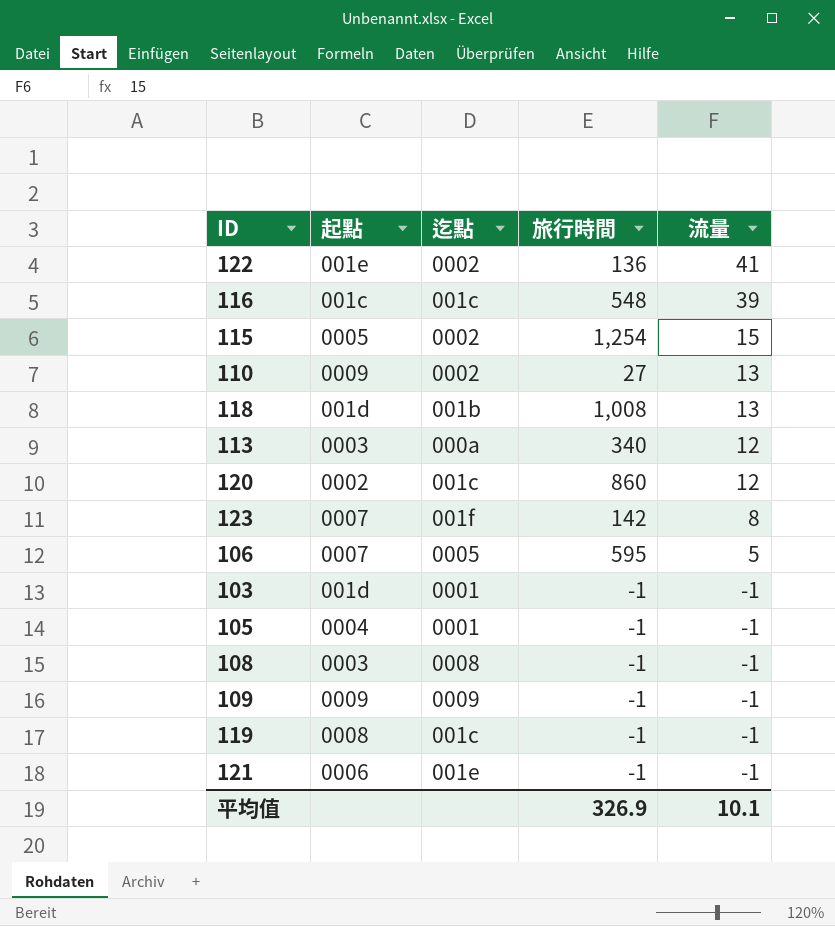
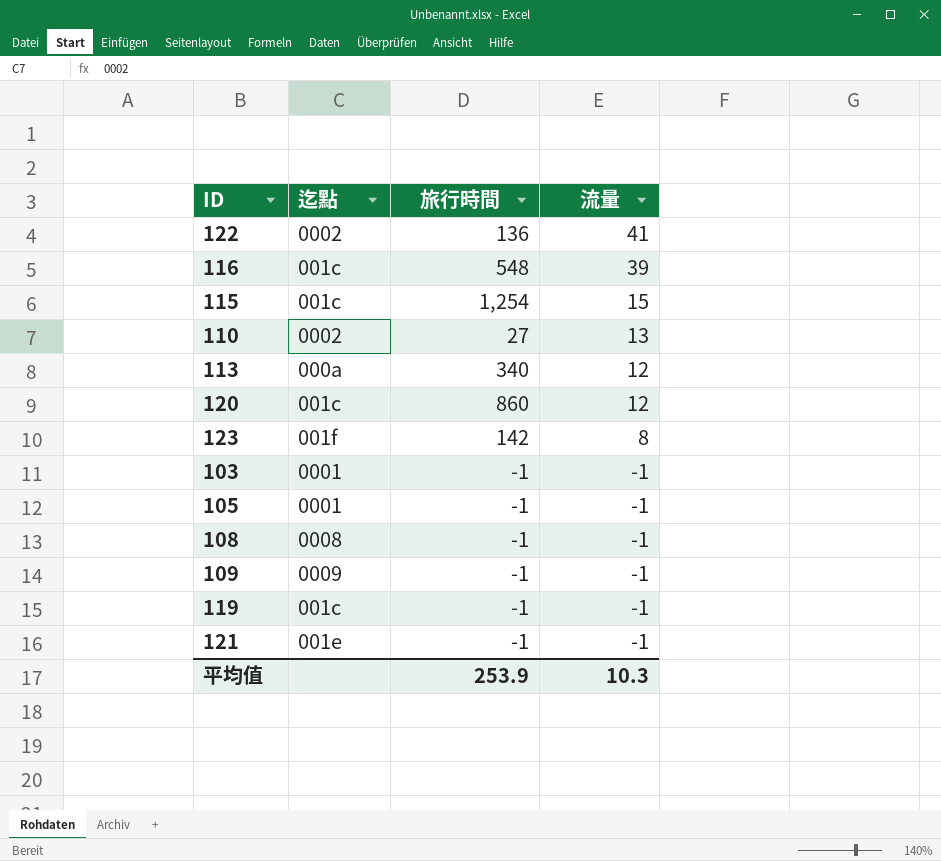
column 起點 | position: 2 -> none
row 118: 001d | 001b | 1,008 | 13 -> none
row 106: 0007 | 0005 | 595 | 5 -> none
115 | 迄點: 0002 -> 001c
平均值 | 旅行時間: 326.9 -> 253.9
平均值 | 流量: 10.1 -> 10.3

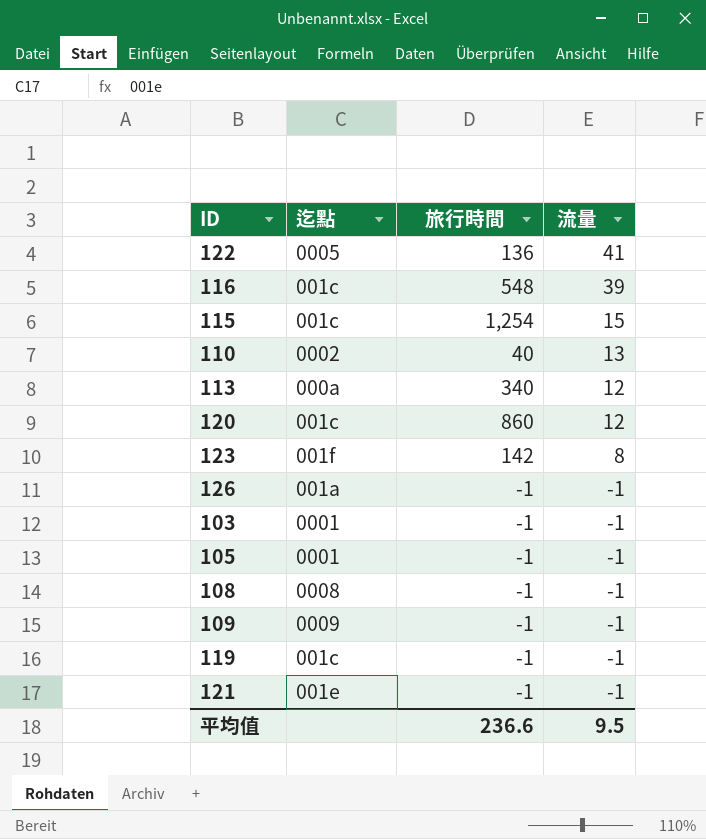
122 | 迄點: 0002 -> 0005
110 | 旅行時間: 27 -> 40
row 126: none -> 001a | -1 | -1
平均值 | 旅行時間: 253.9 -> 236.6
平均值 | 流量: 10.3 -> 9.5

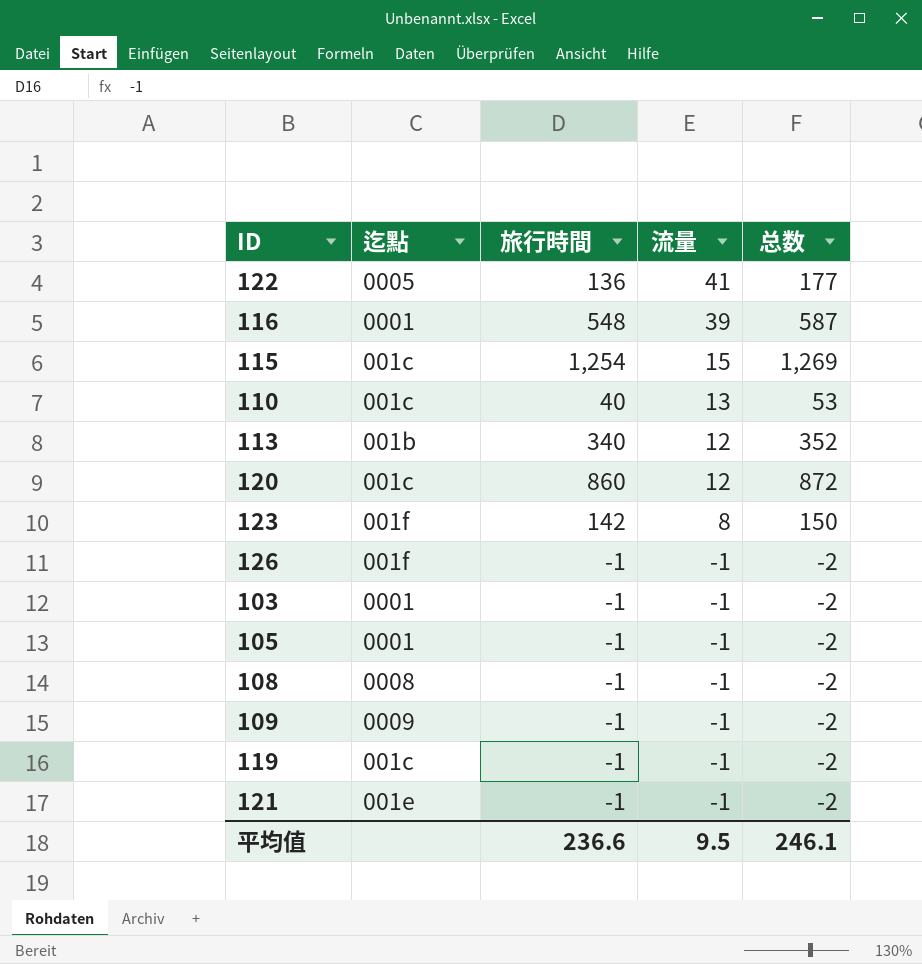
column 总数 | formula: none -> [旅行時間] + [流量]
116 | 迄點: 001c -> 0001
110 | 迄點: 0002 -> 001c
113 | 迄點: 000a -> 001b
126 | 迄點: 001a -> 001f

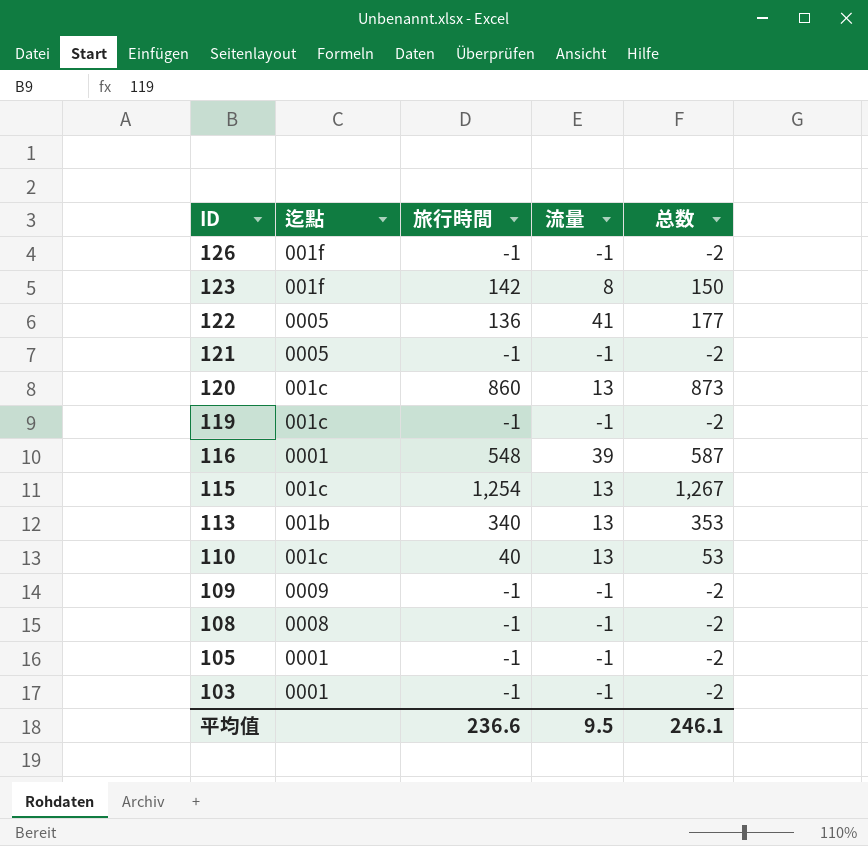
row order: 流量 descending -> ID descending
121 | 迄點: 001e -> 0005
120 | 流量: 12 -> 13
120 | 总数: 872 -> 873
115 | 流量: 15 -> 13
115 | 总数: 1,269 -> 1,267
113 | 流量: 12 -> 13
113 | 总数: 352 -> 353

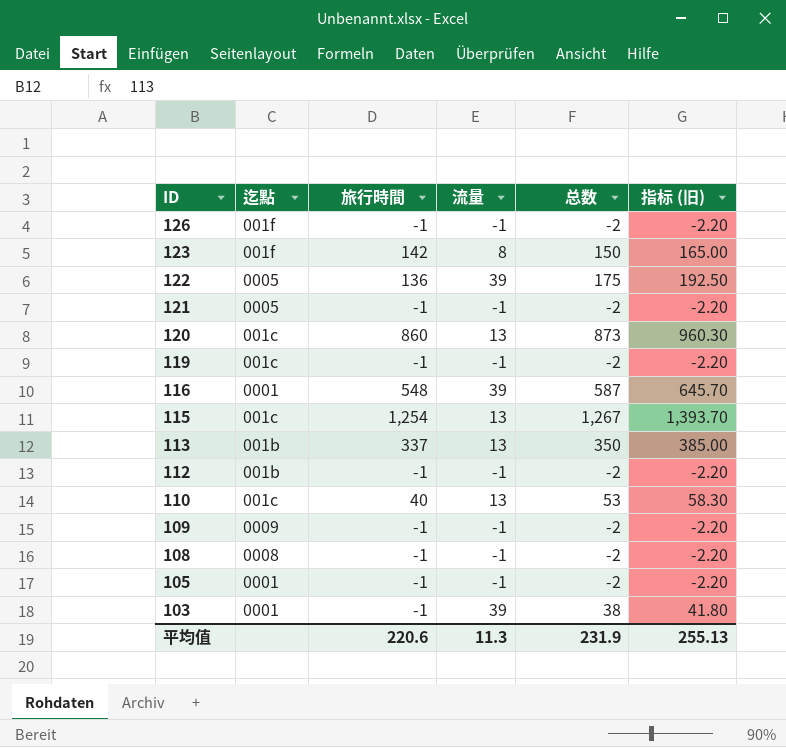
column 指标 (旧) | formula: none -> [总数] * 1.1
122 | 流量: 41 -> 39
122 | 总数: 177 -> 175
113 | 旅行時間: 340 -> 337
113 | 总数: 353 -> 350
row 112: none -> 001b | -1 | -1 | -2 | -2.20
103 | 流量: -1 -> 39
103 | 总数: -2 -> 38
平均值 | 旅行時間: 236.6 -> 220.6
平均值 | 流量: 9.5 -> 11.3
平均值 | 总数: 246.1 -> 231.9

